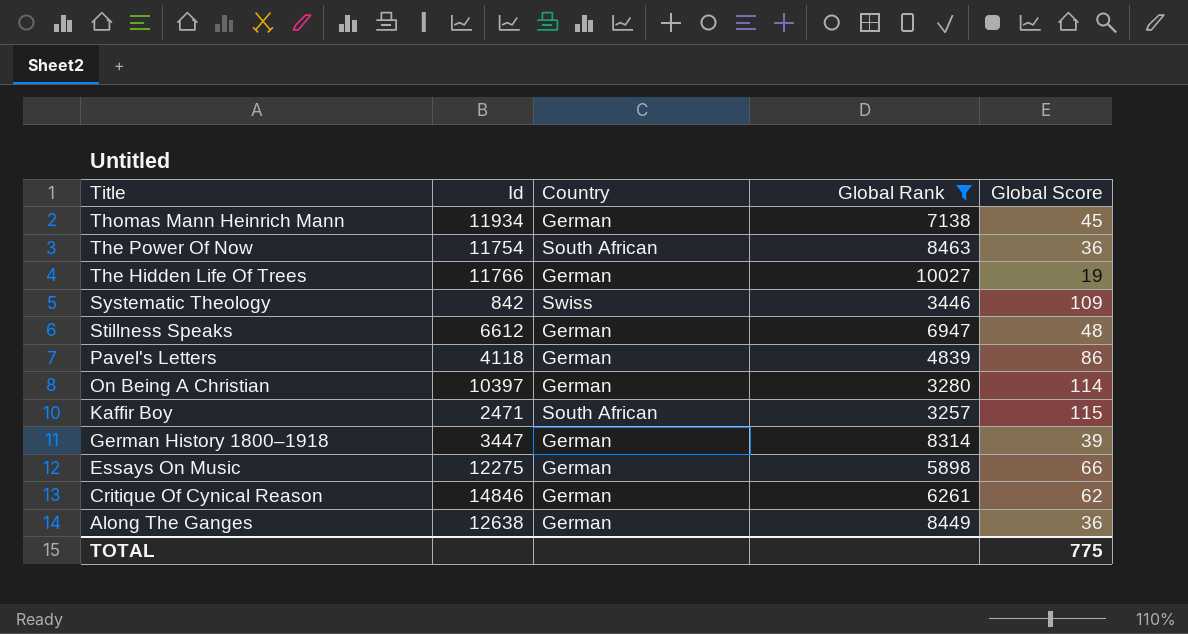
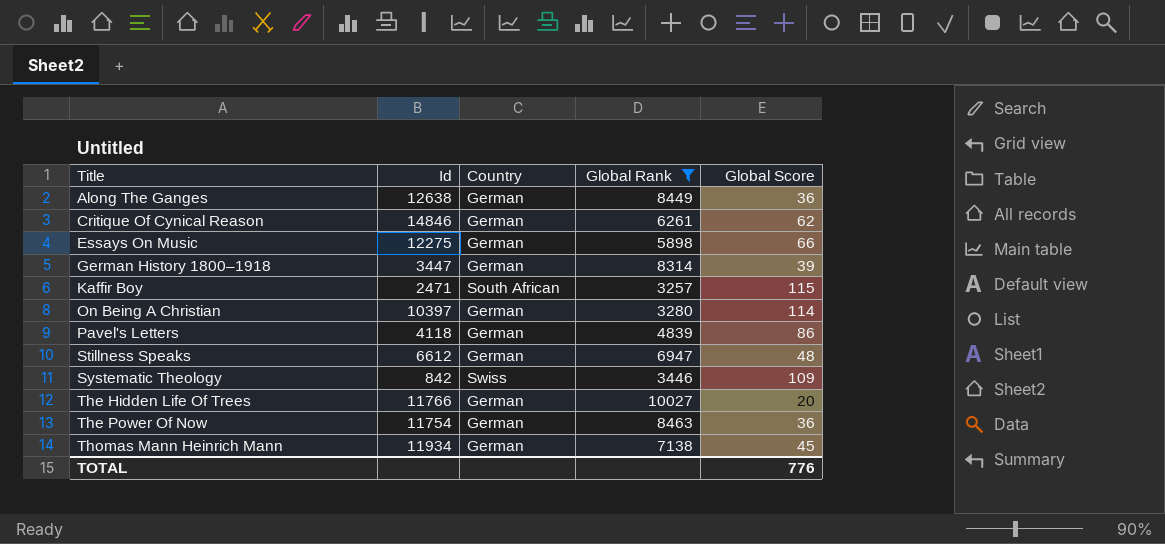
row order: Title descending -> Title ascending
The Hidden Life Of Trees | Global Score: 19 -> 20
The Power Of Now | Country: South African -> German
TOTAL | Global Score: 775 -> 776

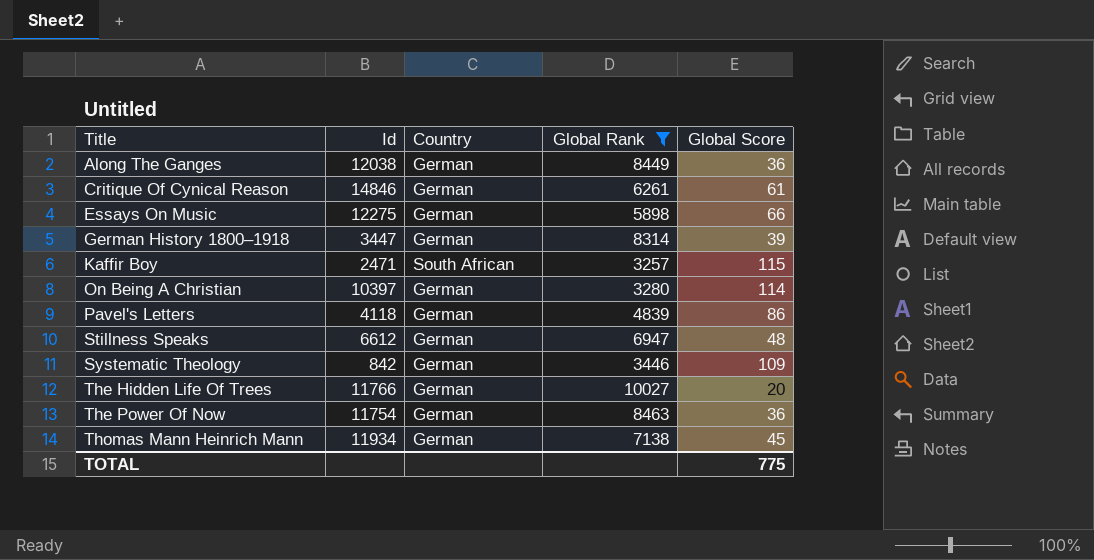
Along The Ganges | Id: 12638 -> 12038
Critique Of Cynical Reason | Global Score: 62 -> 61
Systematic Theology | Country: Swiss -> German
TOTAL | Global Score: 776 -> 775

